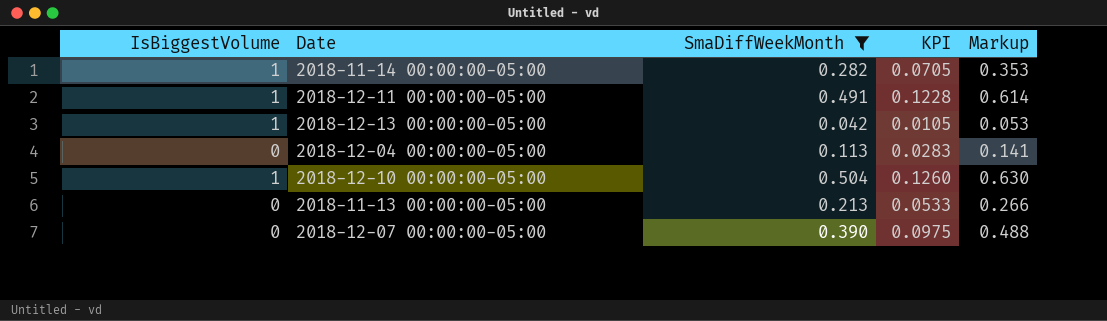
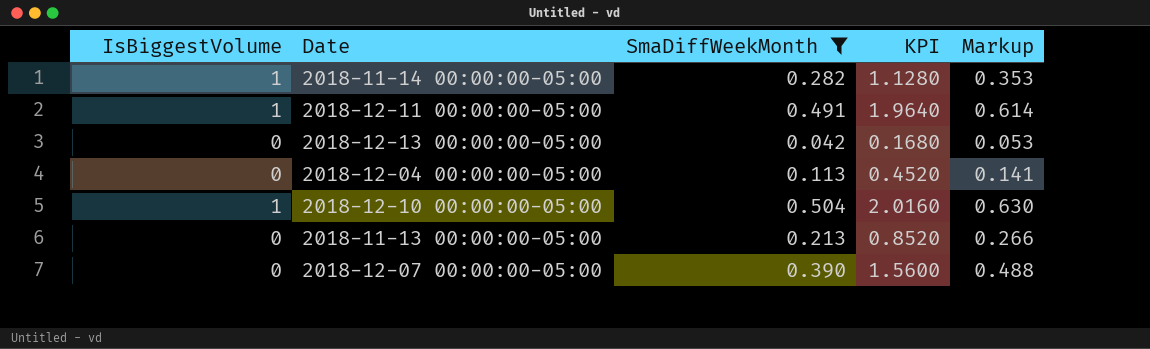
column KPI | formula: [SmaDiffWeekMonth] * 0.25 -> [SmaDiffWeekMonth] * 4
2018-12-13 00:00:00-05:00 | IsBiggestVolume: 1 -> 0

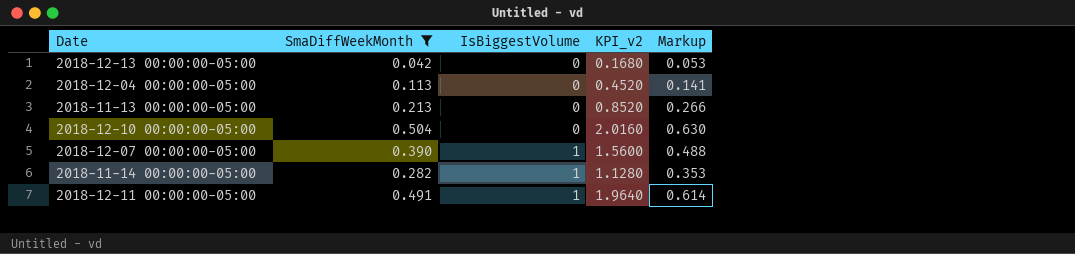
row order: none -> IsBiggestVolume ascending
column IsBiggestVolume | position: 1 -> 3
column name: KPI -> KPI_v2
2018-12-10 00:00:00-05:00 | IsBiggestVolume: 1 -> 0
2018-12-07 00:00:00-05:00 | IsBiggestVolume: 0 -> 1

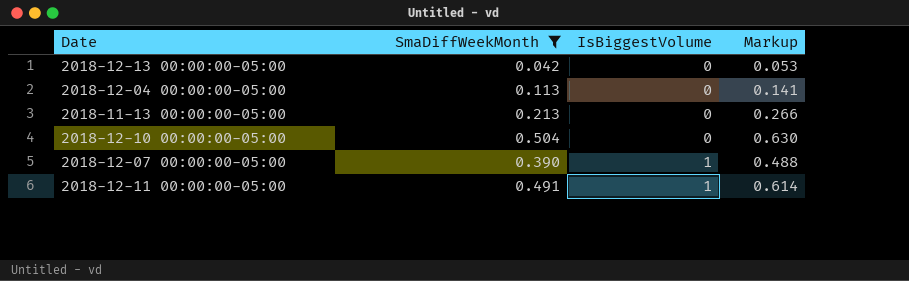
column KPI_v2 | formula: [SmaDiffWeekMonth] * 4 -> none
row 2018-11-14 00:00:00-05:00: 0.282 | 1 | 1.1280 | 0.353 -> none

